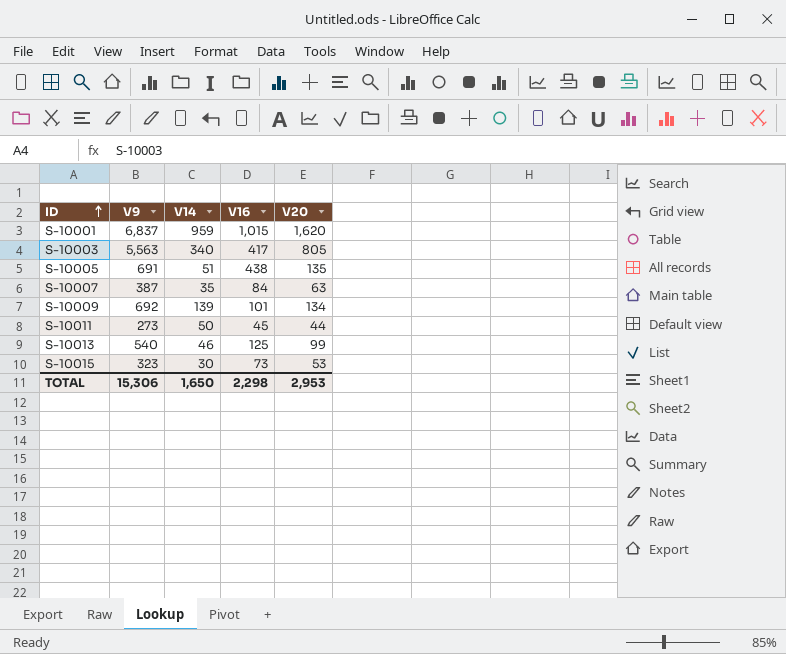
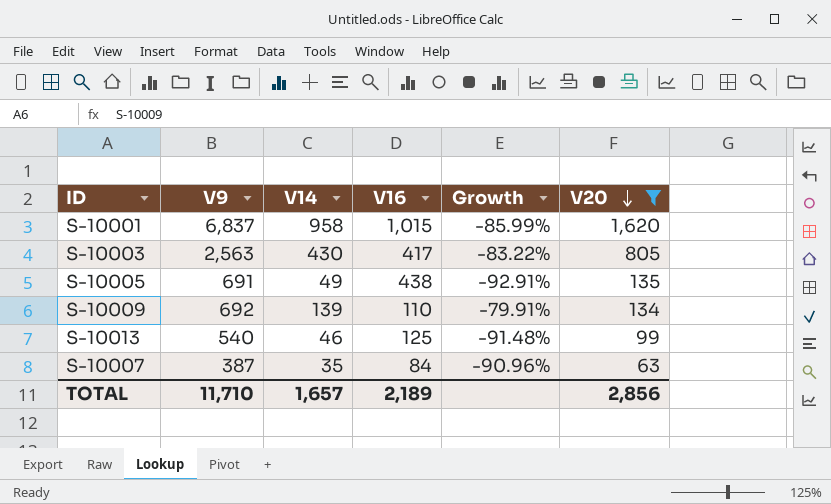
filter: none -> V20 >= 63
row order: ID ascending -> V20 descending
column Growth | formula: none -> ([V14] - [V9]) / [V9]
S-10001 | V14: 959 -> 958
S-10003 | V9: 5,563 -> 2,563
S-10003 | V14: 340 -> 430
S-10005 | V14: 51 -> 49
S-10009 | V16: 101 -> 110
TOTAL | V9: 15,306 -> 11,710
TOTAL | V14: 1,650 -> 1,657
TOTAL | V16: 2,298 -> 2,189
TOTAL | V20: 2,953 -> 2,856

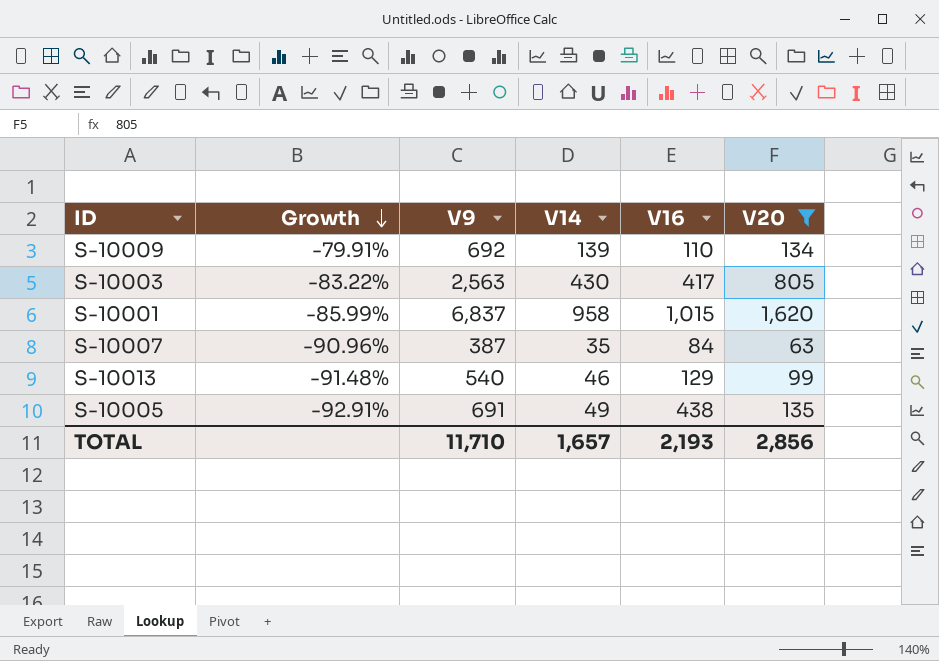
row order: V20 descending -> Growth descending
column Growth | position: 5 -> 2
S-10013 | V16: 125 -> 129
TOTAL | V16: 2,189 -> 2,193

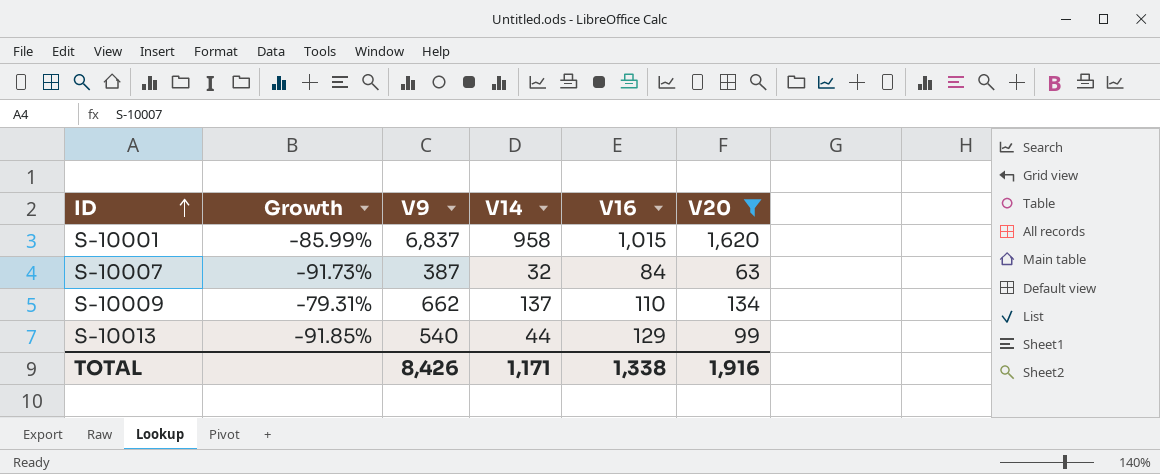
row order: Growth descending -> ID ascending
row S-10003: -83.22% | 2,563 | 430 | 417 | 805 -> none
row S-10005: -92.91% | 691 | 49 | 438 | 135 -> none
S-10007 | Growth: -90.96% -> -91.73%
S-10007 | V14: 35 -> 32
S-10009 | Growth: -79.91% -> -79.31%
S-10009 | V9: 692 -> 662
S-10009 | V14: 139 -> 137
S-10013 | Growth: -91.48% -> -91.85%
S-10013 | V14: 46 -> 44
TOTAL | V9: 11,710 -> 8,426
TOTAL | V14: 1,657 -> 1,171
TOTAL | V16: 2,193 -> 1,338
TOTAL | V20: 2,856 -> 1,916

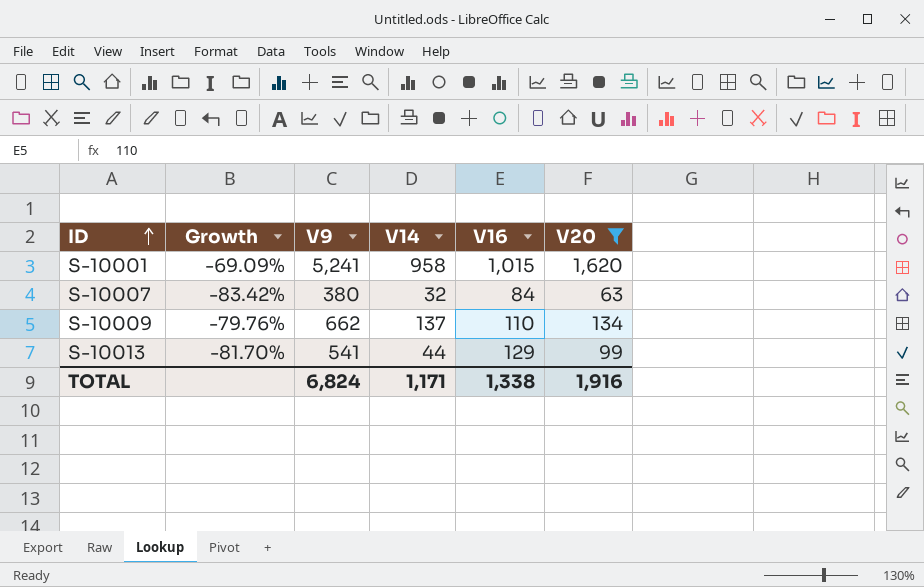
column Growth | formula: ([V14] - [V9]) / [V9] -> ([V20] - [V9]) / [V9]
S-10001 | V9: 6,837 -> 5,241
S-10007 | V9: 387 -> 380
S-10013 | V9: 540 -> 541
TOTAL | V9: 8,426 -> 6,824

